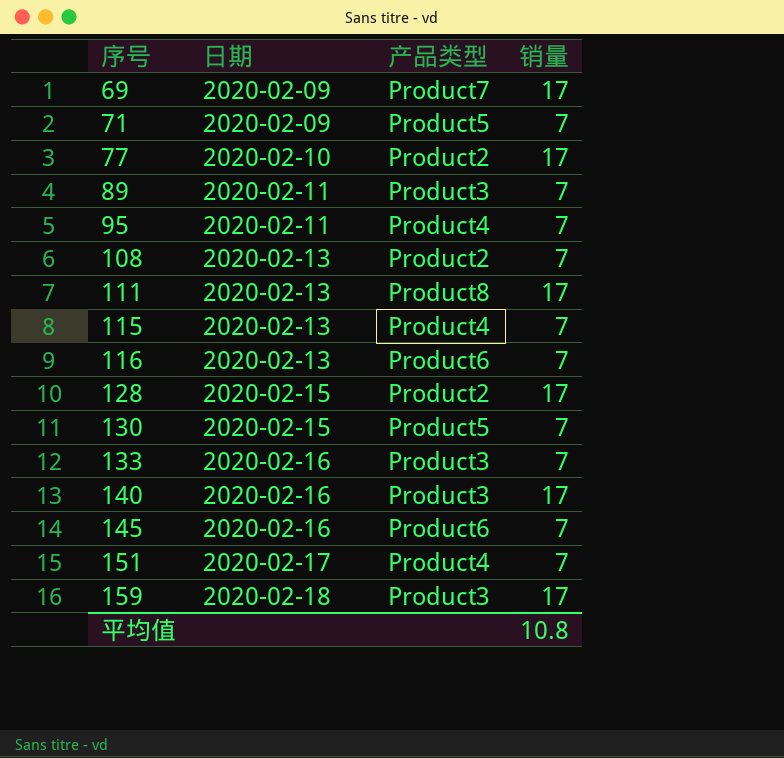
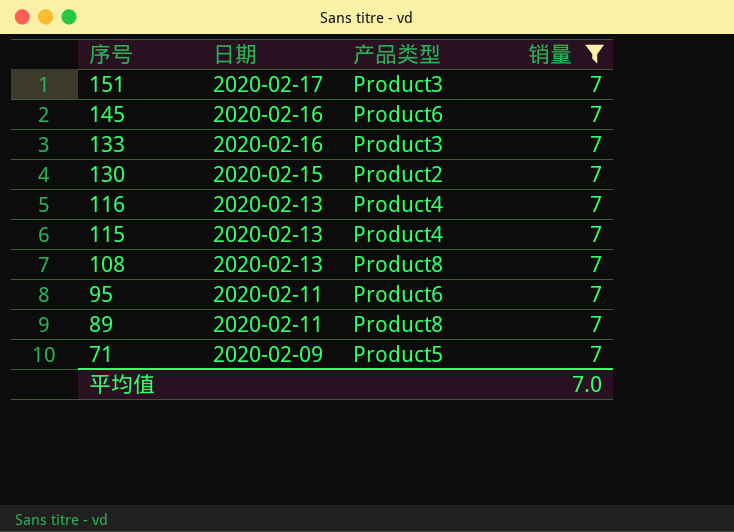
filter: none -> 销量 = 7
row order: 序号 ascending -> 序号 descending
151 | 产品类型: Product4 -> Product3
130 | 产品类型: Product5 -> Product2
116 | 产品类型: Product6 -> Product4
108 | 产品类型: Product2 -> Product8
95 | 产品类型: Product4 -> Product6
89 | 产品类型: Product3 -> Product8
平均值 | 销量: 10.8 -> 7.0

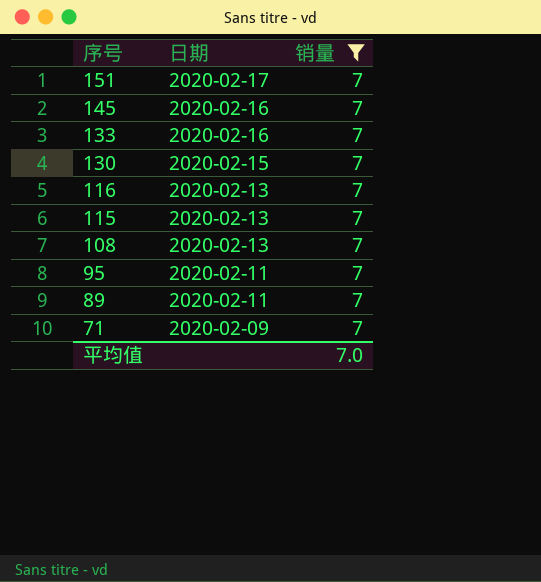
column 产品类型 | position: 3 -> none

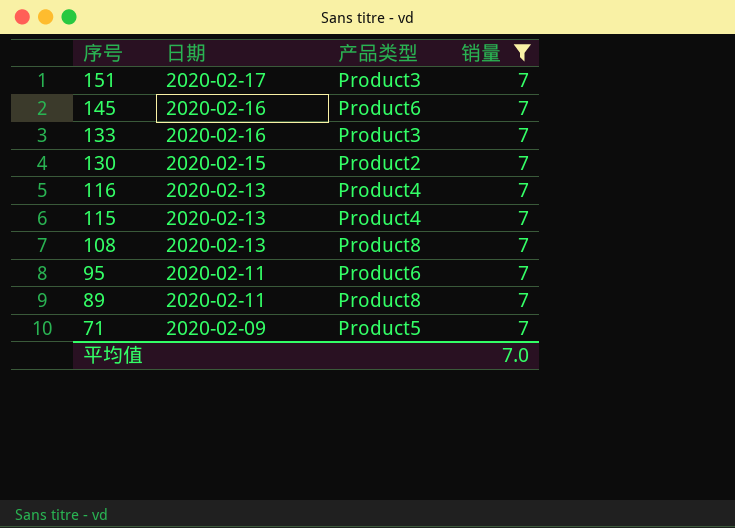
column 产品类型 | position: none -> 3

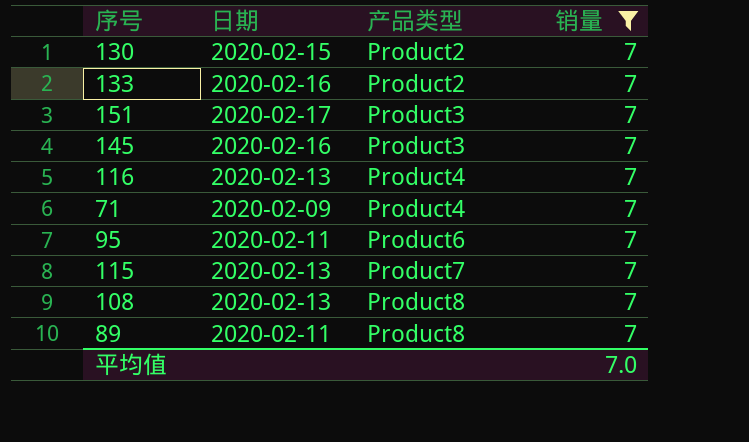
row order: 序号 descending -> 产品类型 ascending
133 | 产品类型: Product3 -> Product2
145 | 产品类型: Product6 -> Product3
71 | 产品类型: Product5 -> Product4
115 | 产品类型: Product4 -> Product7

